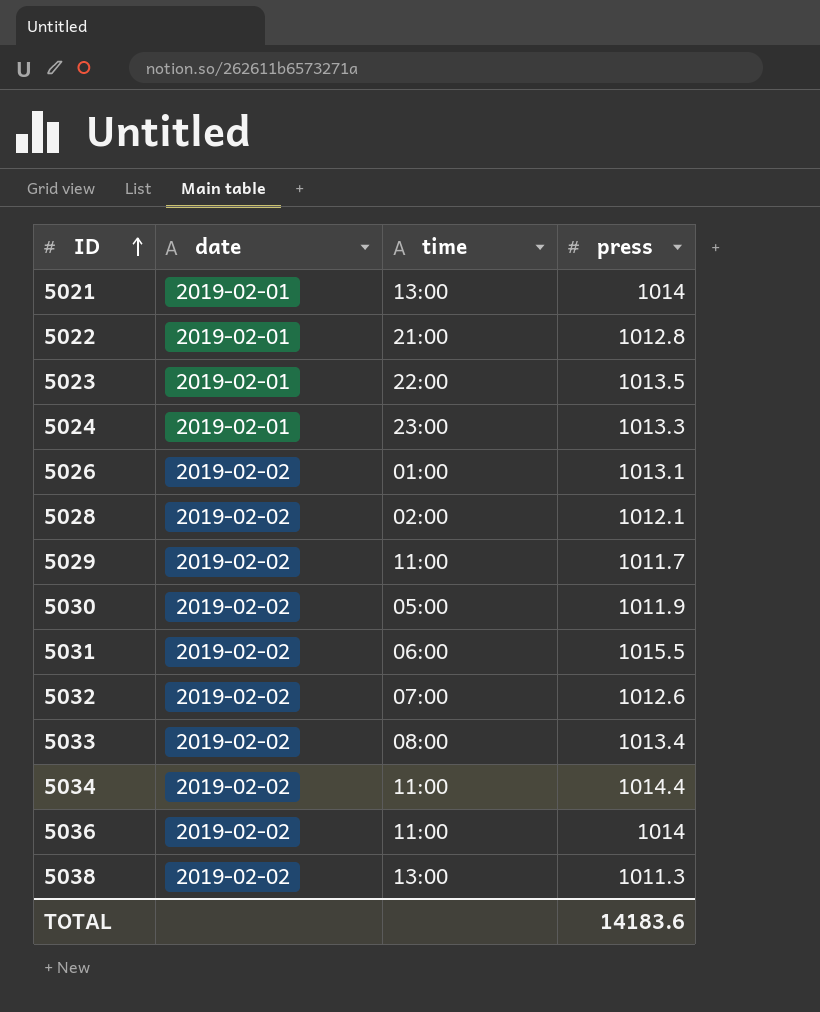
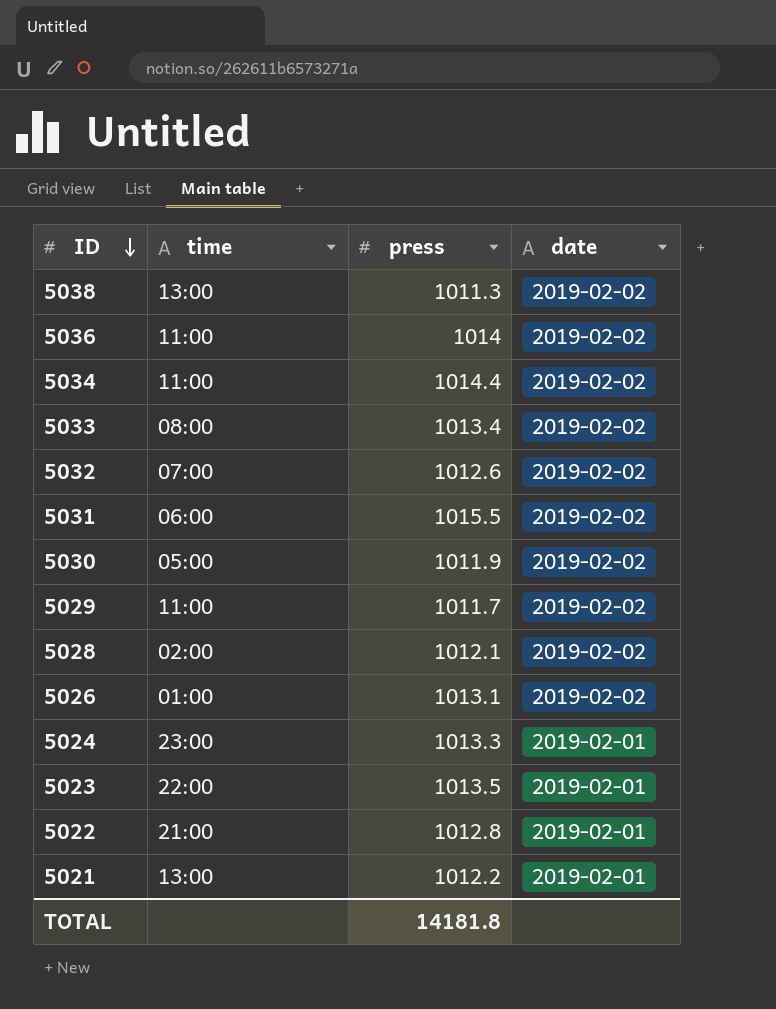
row order: ID ascending -> ID descending
column date | position: 2 -> 4
5021 | press: 1014 -> 1012.2
TOTAL | press: 14183.6 -> 14181.8

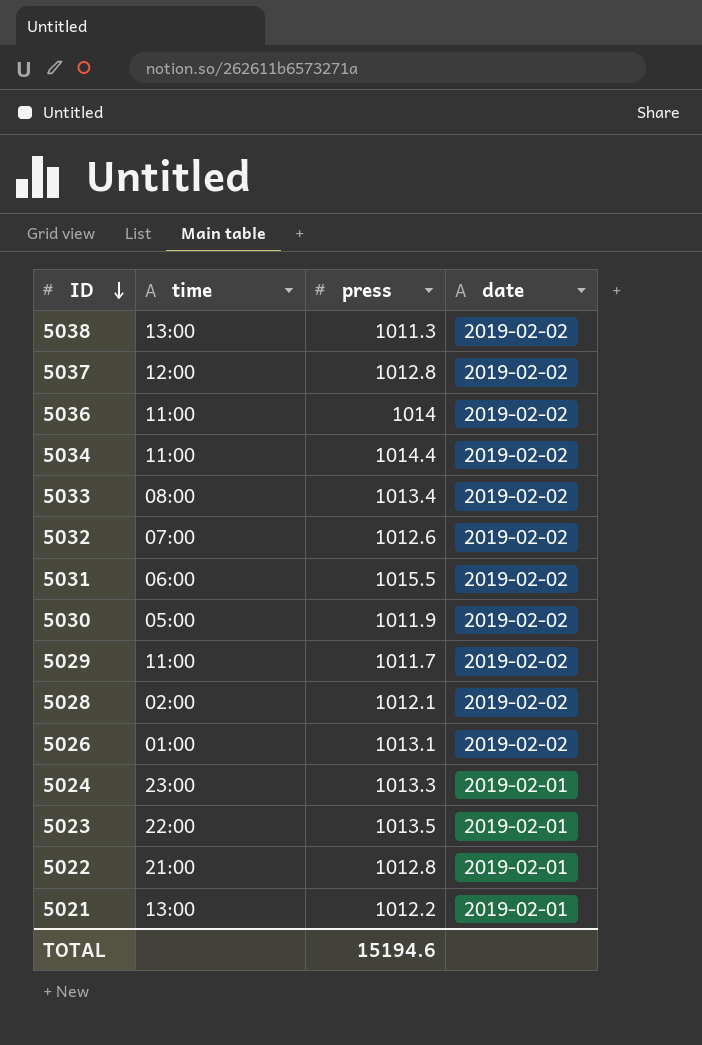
row 5037: none -> 12:00 | 1012.8 | 2019-02-02
TOTAL | press: 14181.8 -> 15194.6

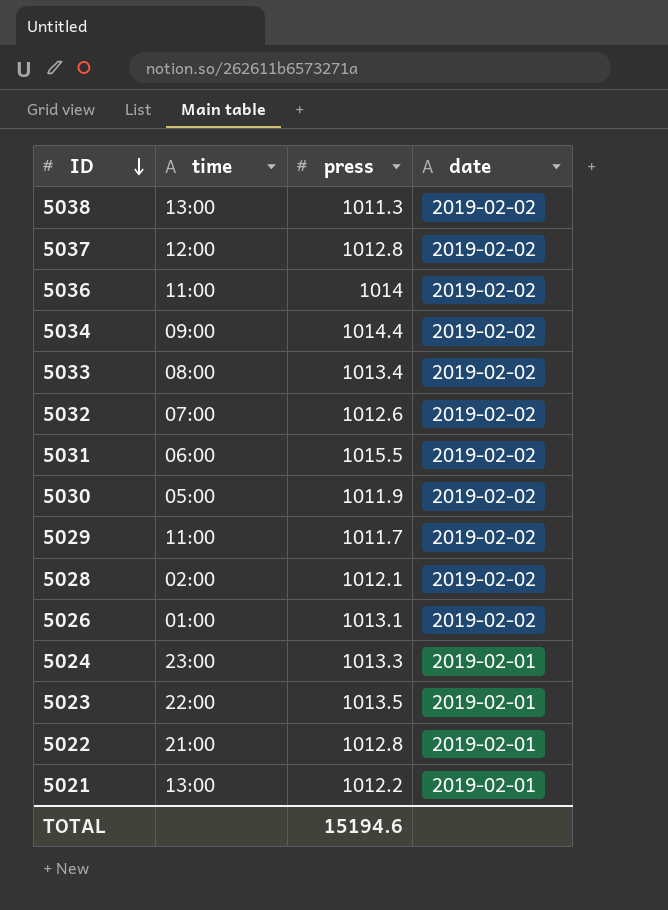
5034 | time: 11:00 -> 09:00

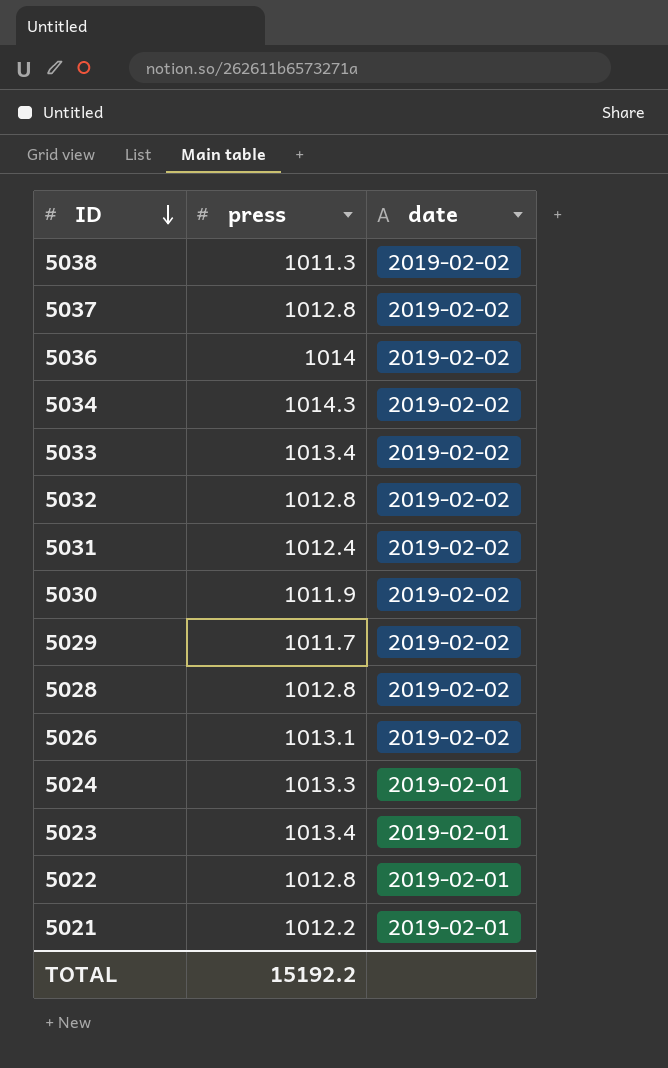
column time | position: 2 -> none
5034 | press: 1014.4 -> 1014.3
5032 | press: 1012.6 -> 1012.8
5031 | press: 1015.5 -> 1012.4
5028 | press: 1012.1 -> 1012.8
5023 | press: 1013.5 -> 1013.4
TOTAL | press: 15194.6 -> 15192.2

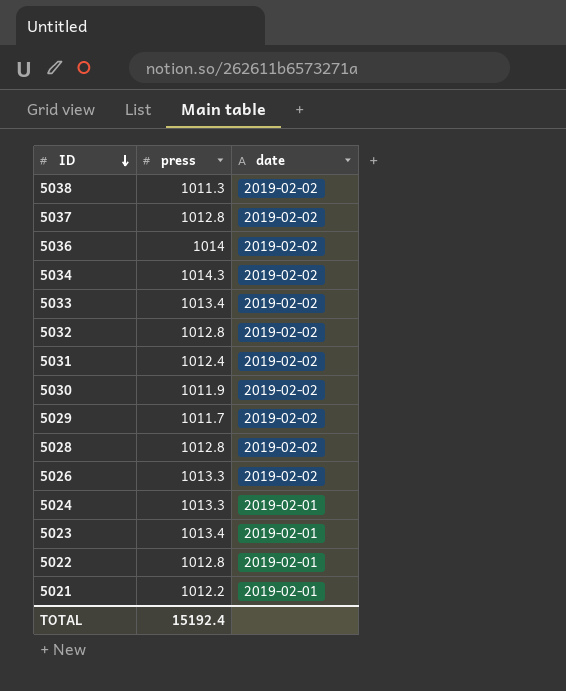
5026 | press: 1013.1 -> 1013.3
TOTAL | press: 15192.2 -> 15192.4

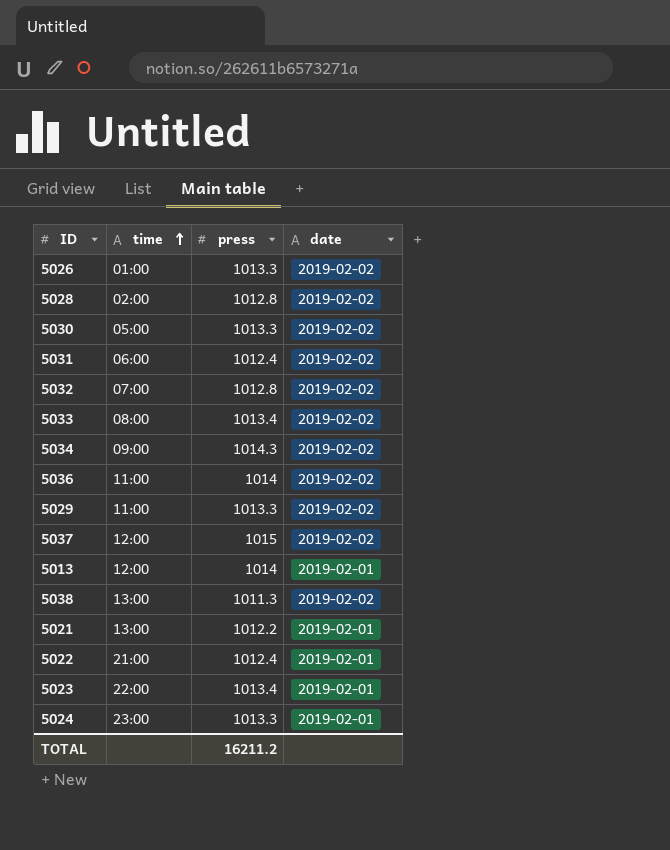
row order: ID descending -> time ascending
column time | position: none -> 2
5030 | press: 1011.9 -> 1013.3
5029 | press: 1011.7 -> 1013.3
5037 | press: 1012.8 -> 1015
row 5013: none -> 12:00 | 1014 | 2019-02-01
5022 | press: 1012.8 -> 1012.4
TOTAL | press: 15192.4 -> 16211.2

